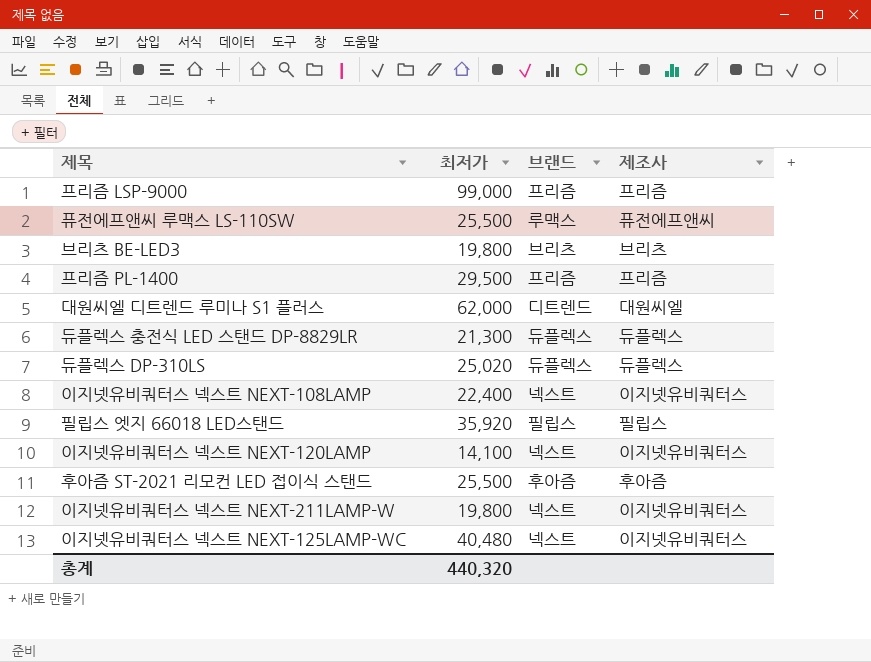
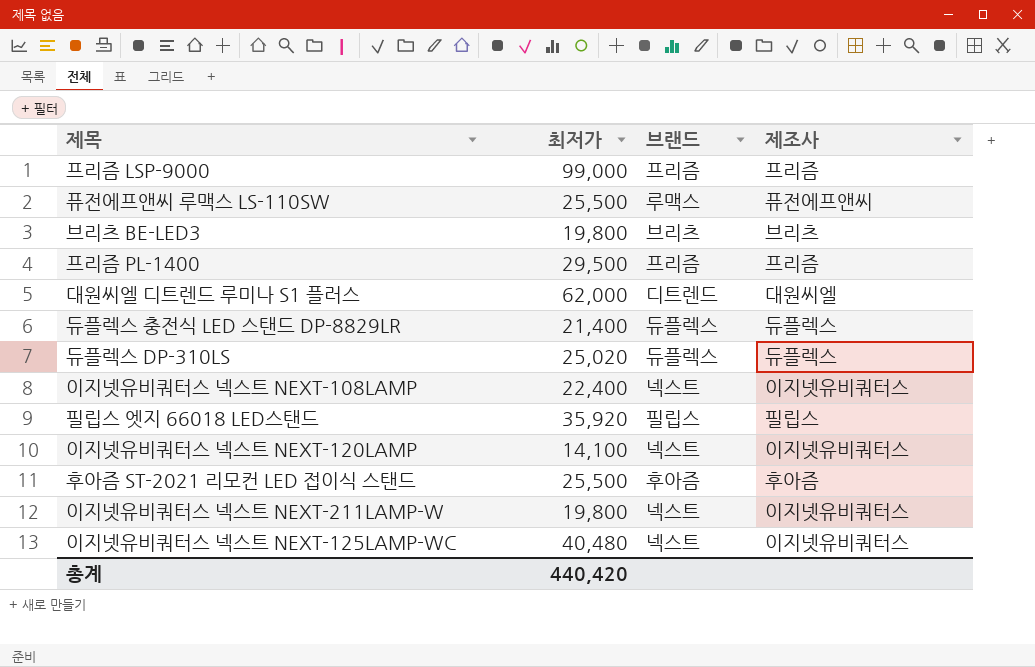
듀플렉스 충전식 LED 스탠드 DP-8829LR | 최저가: 21,300 -> 21,400
총계 | 최저가: 440,320 -> 440,420

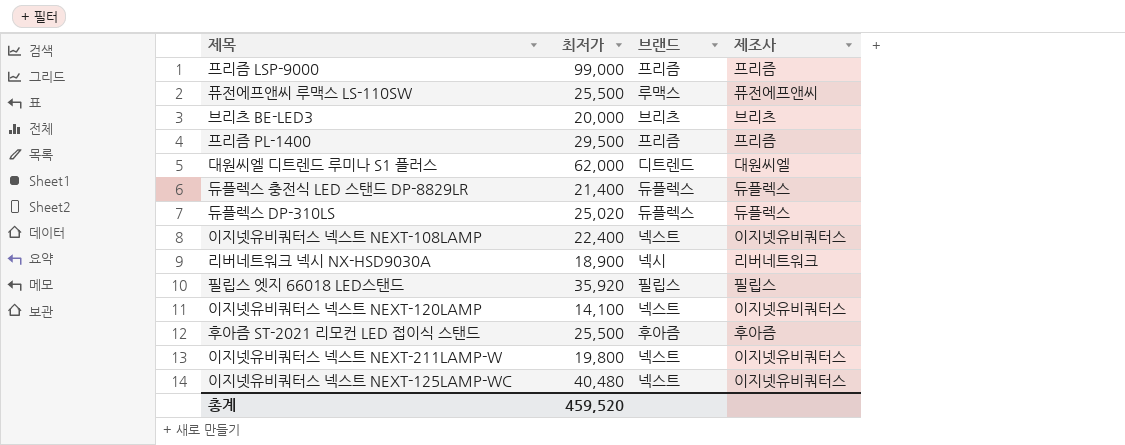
브리츠 BE-LED3 | 최저가: 19,800 -> 20,000
row 리버네트워크 넥시 NX-HSD9030A: none -> 18,900 | 넥시 | 리버네트워크
총계 | 최저가: 440,420 -> 459,520

